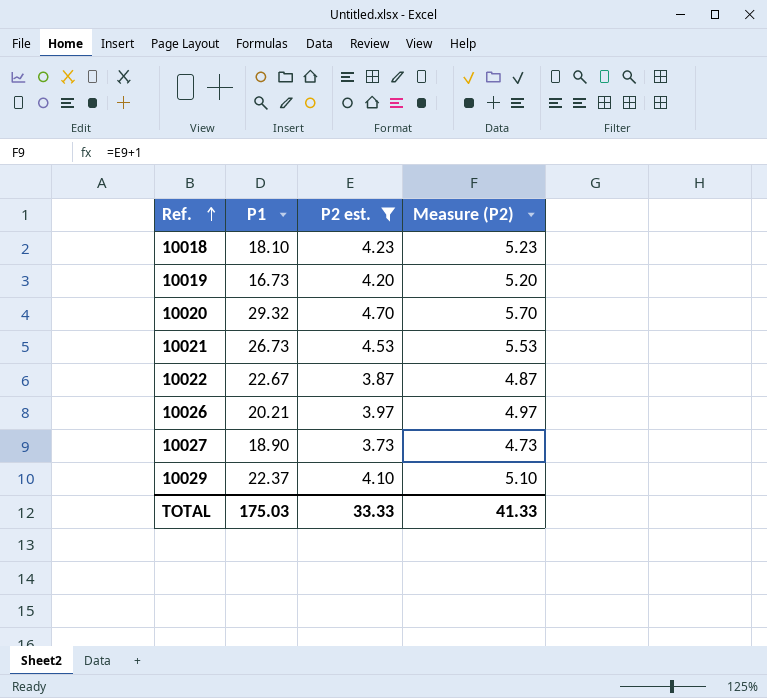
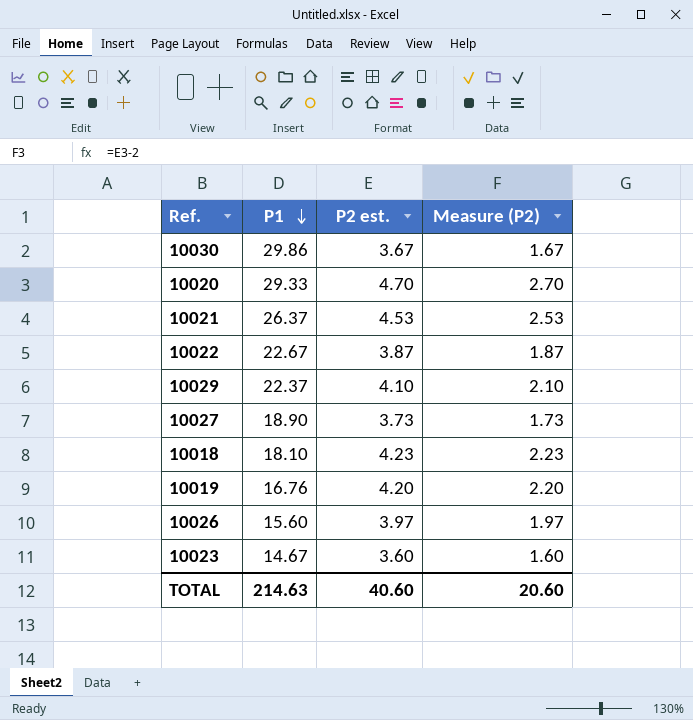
filter: P2 est. >= 3.73 -> none
row order: Ref. ascending -> P1 descending
column Measure (P2) | formula: [P2 est.] + 1 -> [P2 est.] - 2
10020 | P1: 29.32 -> 29.33
10021 | P1: 26.73 -> 26.37
10019 | P1: 16.73 -> 16.76
10026 | P1: 20.21 -> 15.60
TOTAL | P1: 175.03 -> 214.63
TOTAL | P2 est.: 33.33 -> 40.60
TOTAL | Measure (P2): 41.33 -> 20.60

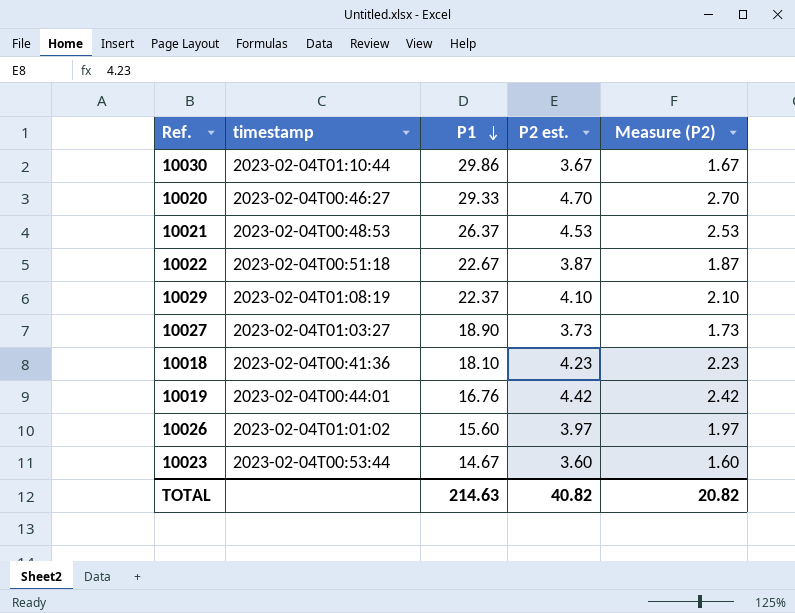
column timestamp | position: none -> 2
10019 | P2 est.: 4.20 -> 4.42
10019 | Measure (P2): 2.20 -> 2.42
TOTAL | P2 est.: 40.60 -> 40.82
TOTAL | Measure (P2): 20.60 -> 20.82

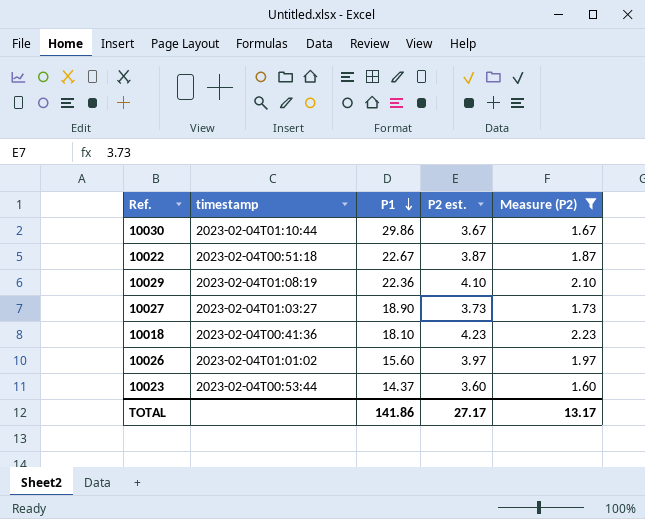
filter: none -> Measure (P2) <= 2.23
10029 | P1: 22.37 -> 22.36
10023 | P1: 14.67 -> 14.37
TOTAL | P1: 214.63 -> 141.86
TOTAL | P2 est.: 40.82 -> 27.17
TOTAL | Measure (P2): 20.82 -> 13.17

